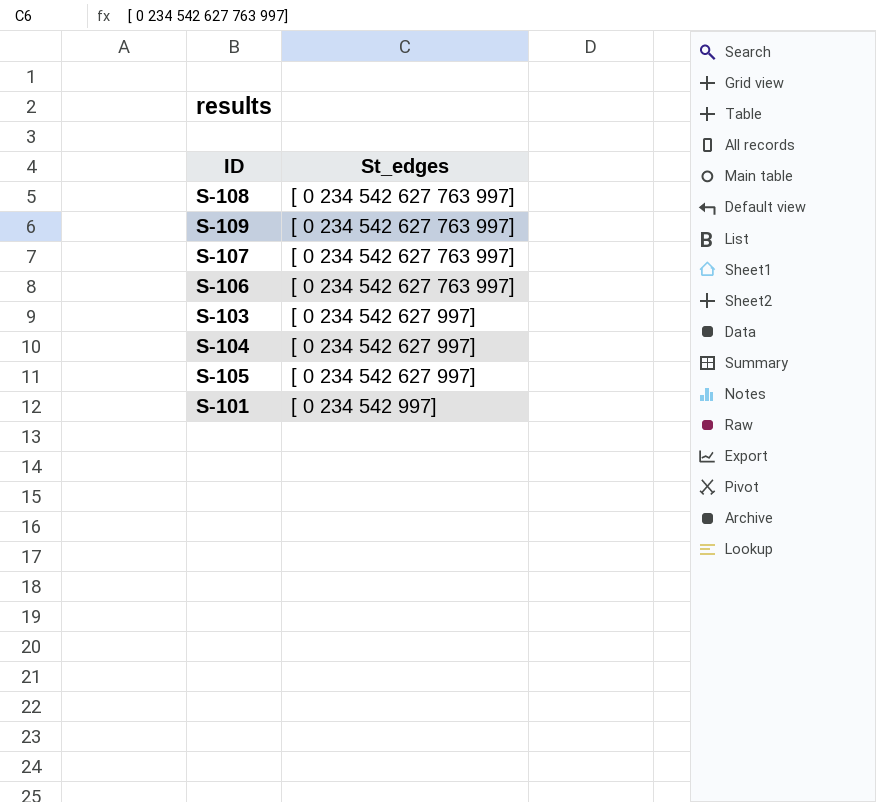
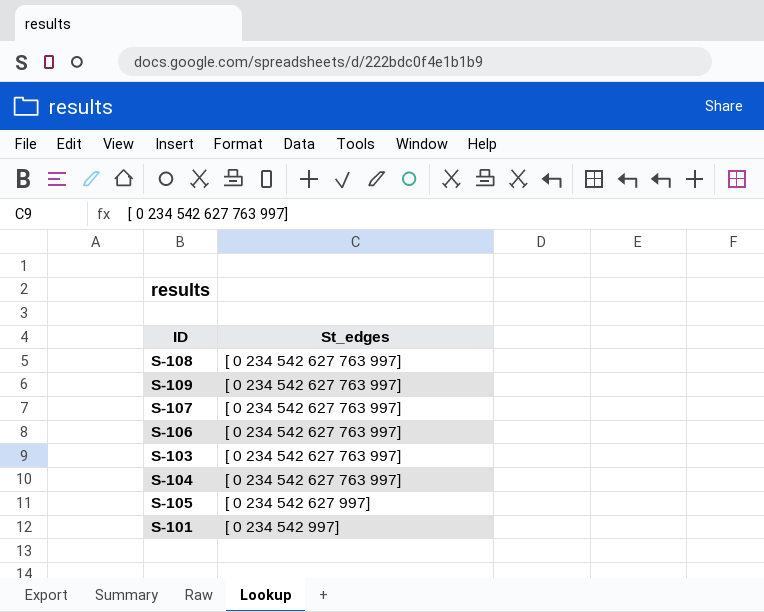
S-103 | St_edges: [ 0 234 542 627 997] -> [ 0 234 542 627 763 997]
S-104 | St_edges: [ 0 234 542 627 997] -> [ 0 234 542 627 763 997]

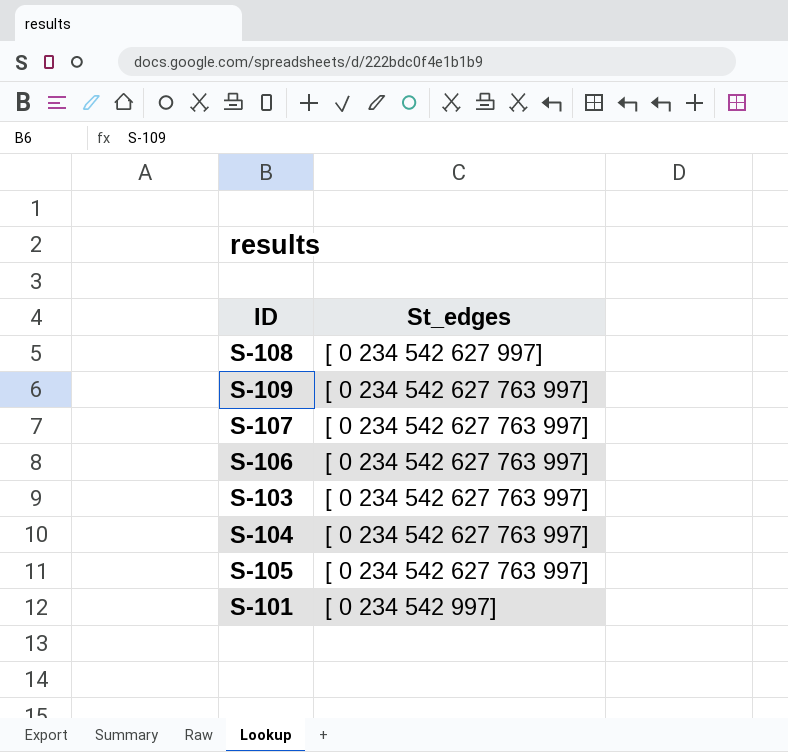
S-108 | St_edges: [ 0 234 542 627 763 997] -> [ 0 234 542 627 997]
S-105 | St_edges: [ 0 234 542 627 997] -> [ 0 234 542 627 763 997]

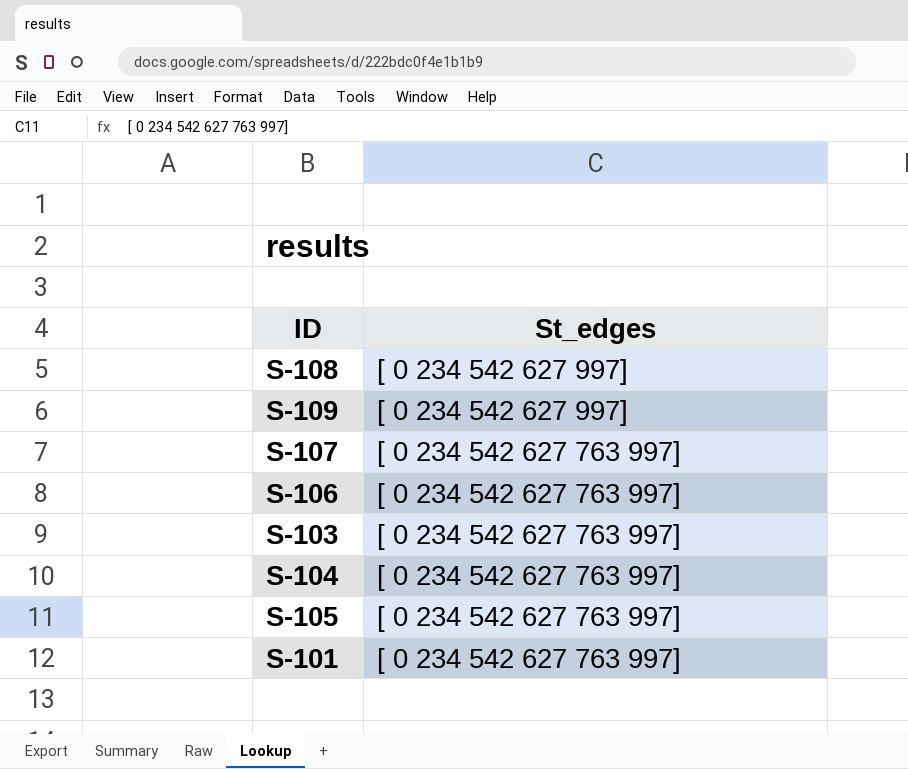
S-109 | St_edges: [ 0 234 542 627 763 997] -> [ 0 234 542 627 997]
S-101 | St_edges: [ 0 234 542 997] -> [ 0 234 542 627 763 997]

